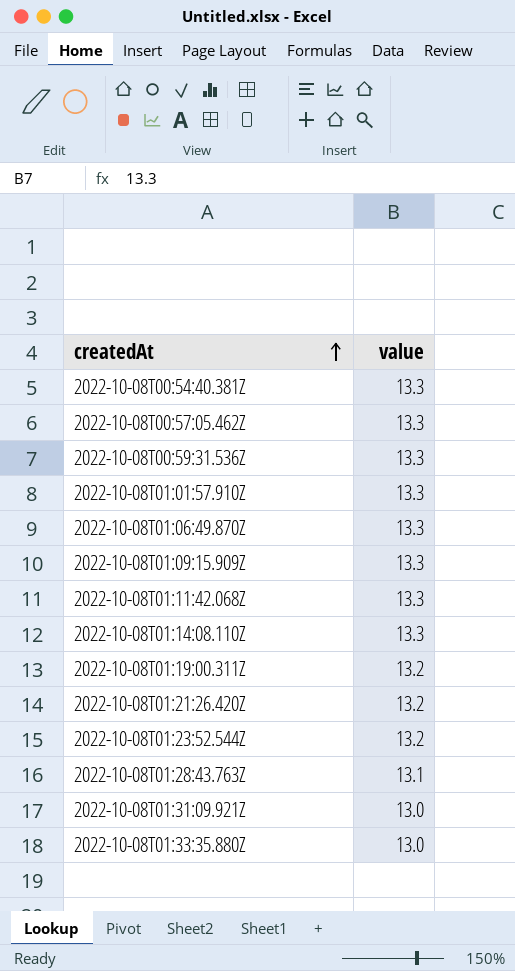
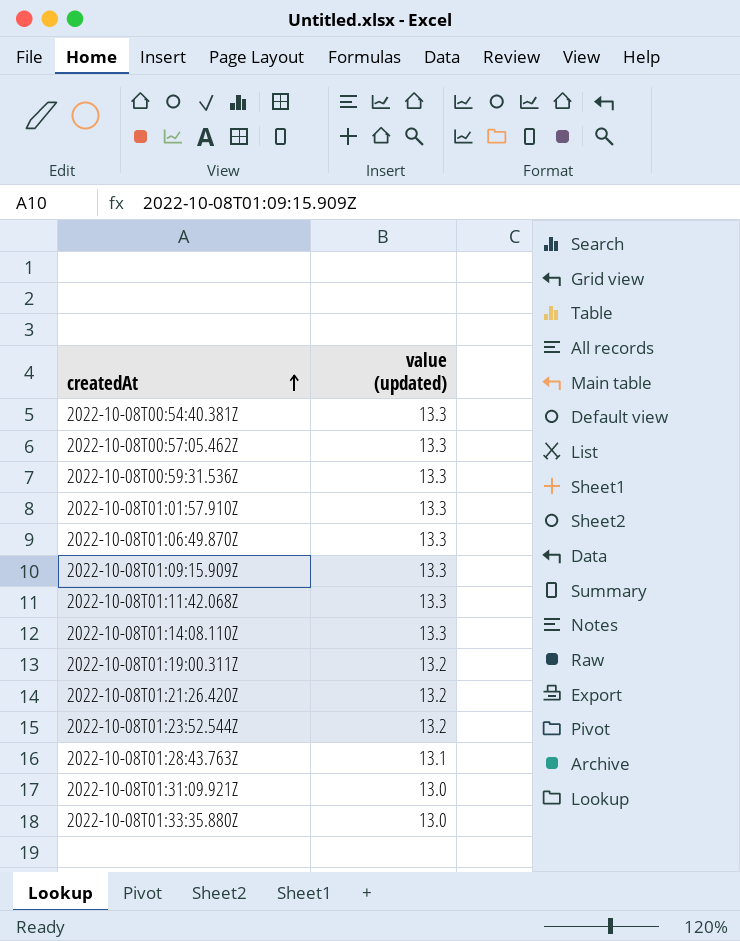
column name: value -> value (updated)

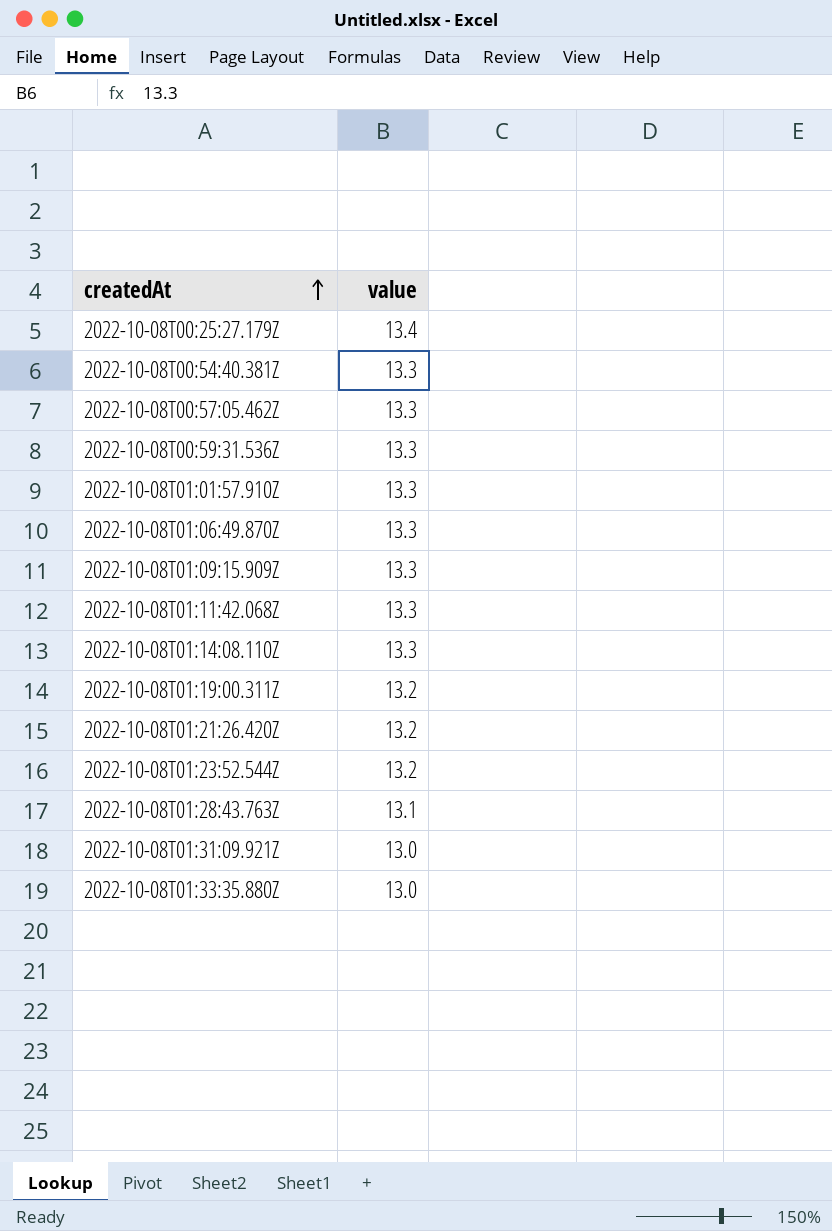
column name: value (updated) -> value
row 2022-10-08T00:25:27.179Z: none -> 13.4

